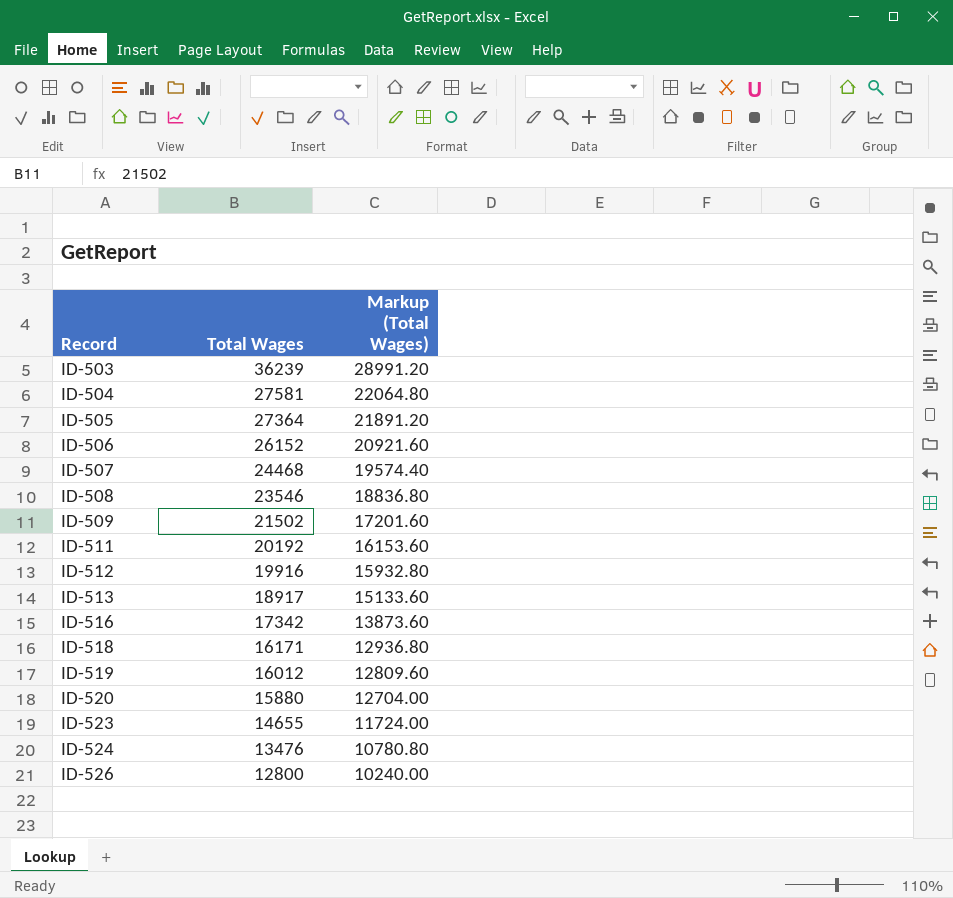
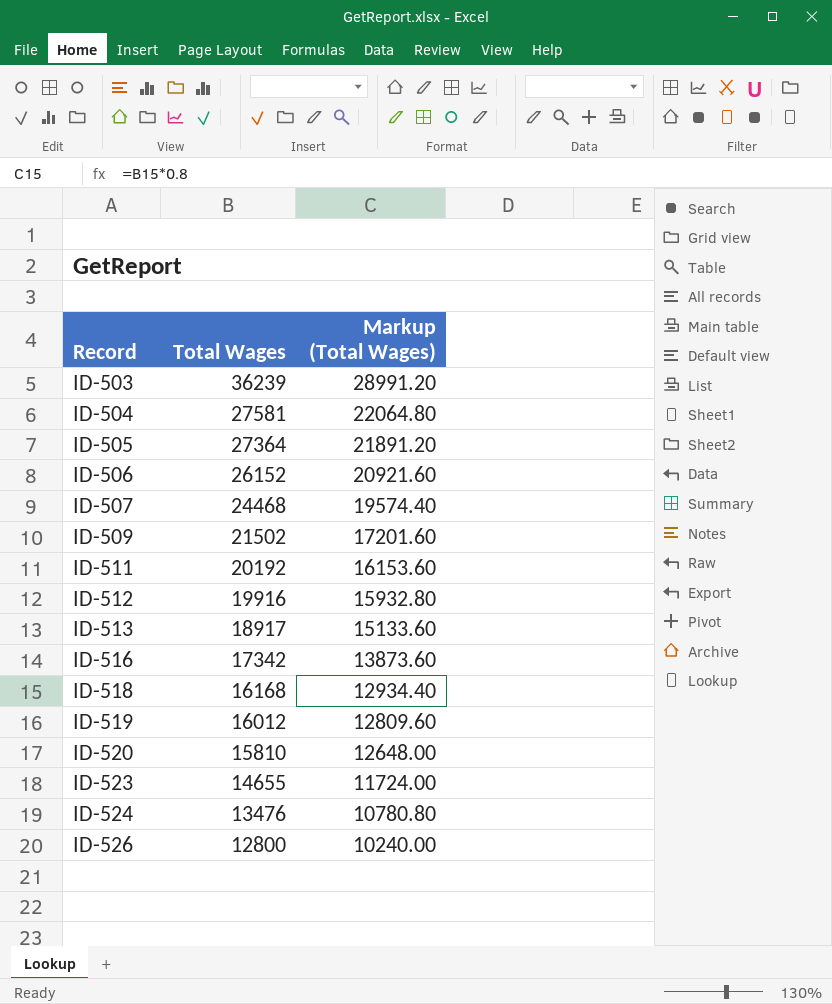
row ID-508: 23546 | 18836.80 -> none
ID-518 | Total Wages: 16171 -> 16168
ID-518 | Markup (Total Wages): 12936.80 -> 12934.40
ID-520 | Total Wages: 15880 -> 15810
ID-520 | Markup (Total Wages): 12704.00 -> 12648.00

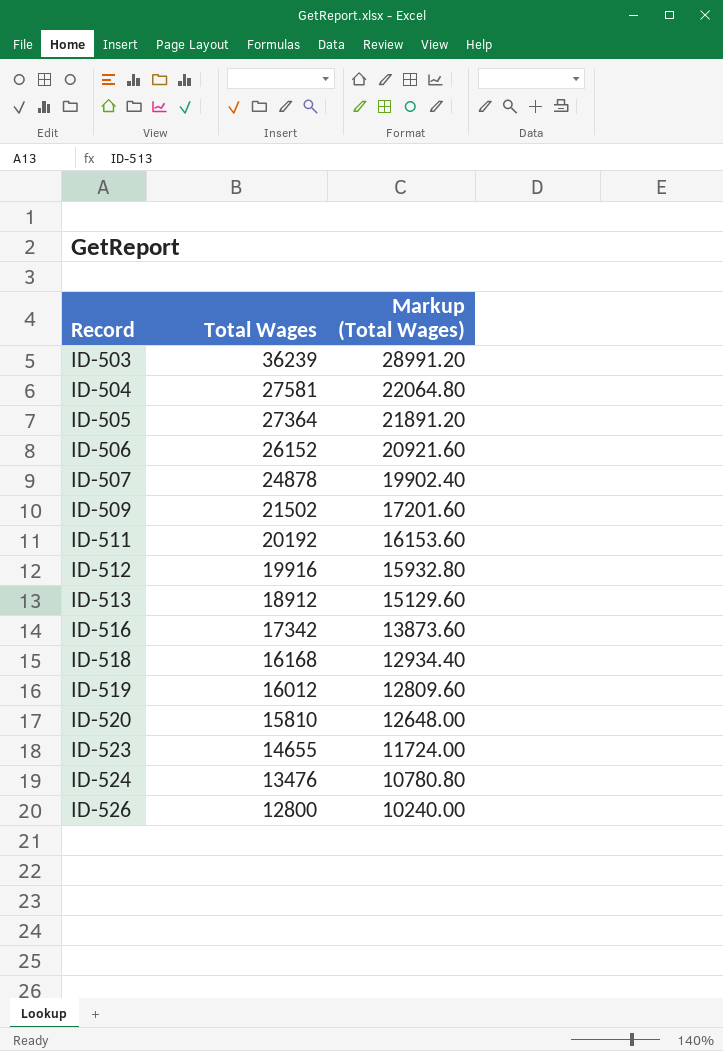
ID-507 | Total Wages: 24468 -> 24878
ID-507 | Markup (Total Wages): 19574.40 -> 19902.40
ID-513 | Total Wages: 18917 -> 18912
ID-513 | Markup (Total Wages): 15133.60 -> 15129.60

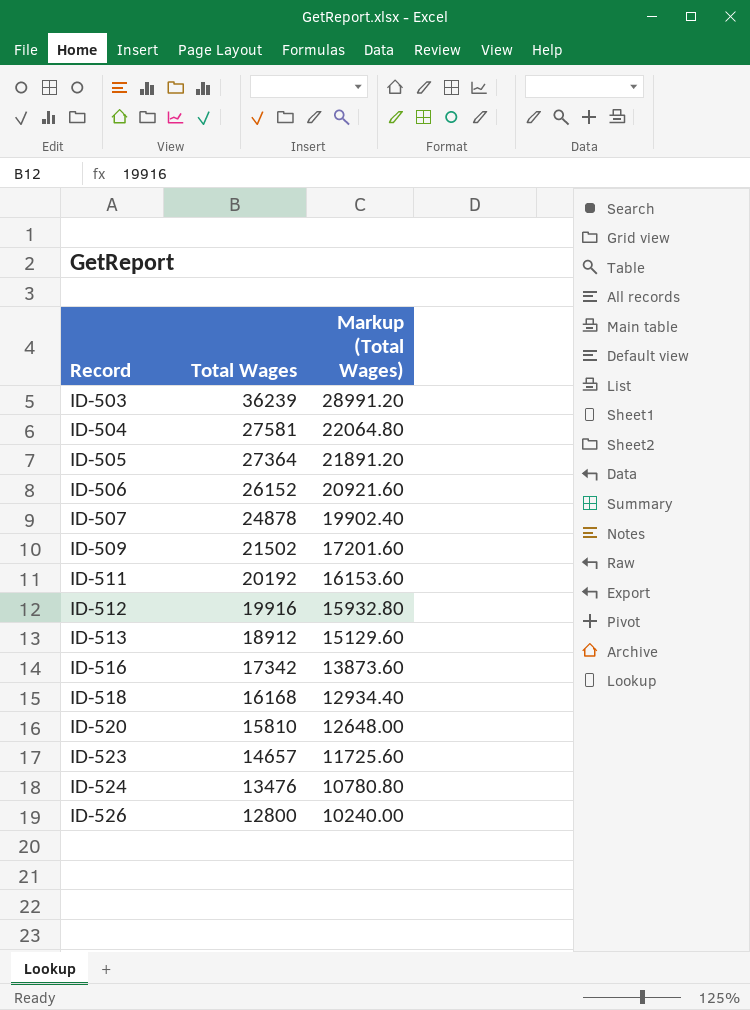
row ID-519: 16012 | 12809.60 -> none
ID-523 | Total Wages: 14655 -> 14657
ID-523 | Markup (Total Wages): 11724.00 -> 11725.60

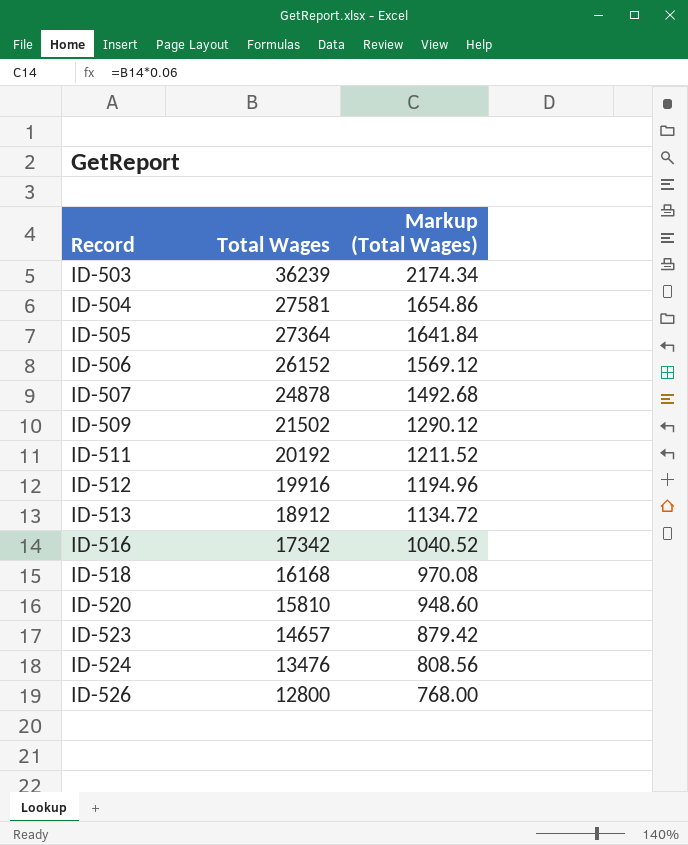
column Markup (Total Wages) | formula: [Total Wages] * 0.8 -> [Total Wages] * 0.06

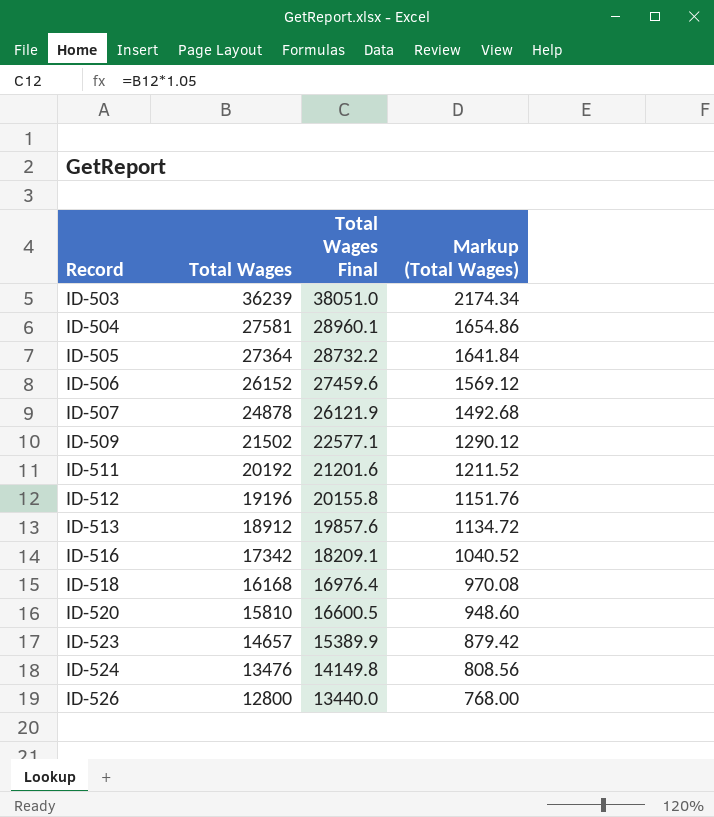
column Total Wages Final | formula: none -> [Total Wages] * 1.05
ID-512 | Total Wages: 19916 -> 19196
ID-512 | Markup (Total Wages): 1194.96 -> 1151.76

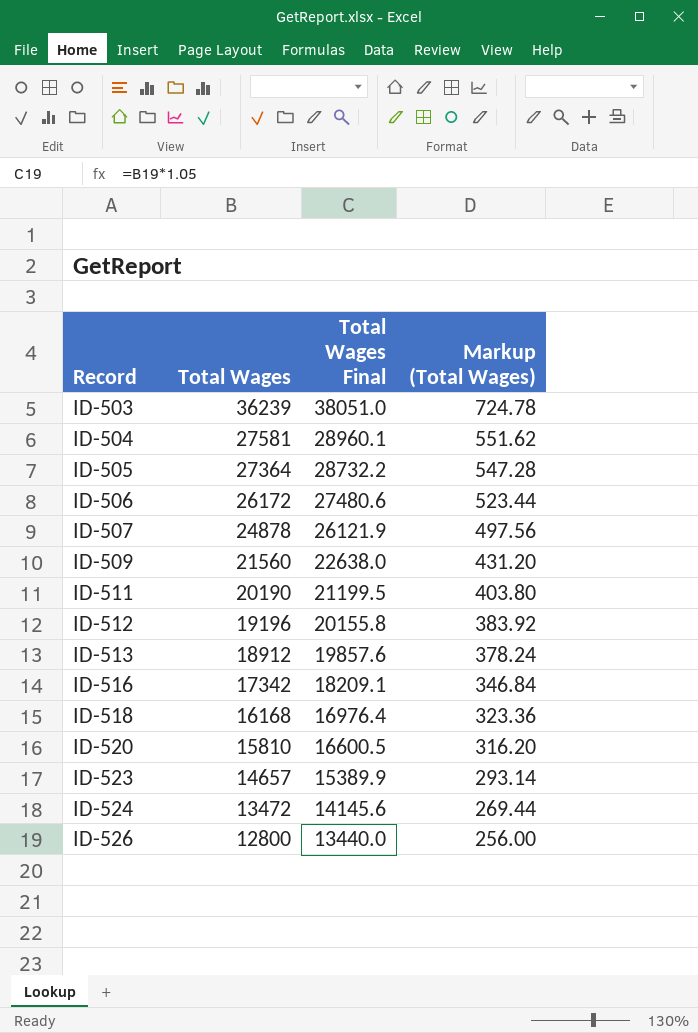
column Markup (Total Wages) | formula: [Total Wages] * 0.06 -> [Total Wages] * 0.02
ID-506 | Total Wages: 26152 -> 26172
ID-506 | Total Wages Final: 27459.6 -> 27480.6
ID-509 | Total Wages: 21502 -> 21560
ID-509 | Total Wages Final: 22577.1 -> 22638.0
ID-511 | Total Wages: 20192 -> 20190
ID-511 | Total Wages Final: 21201.6 -> 21199.5
ID-524 | Total Wages: 13476 -> 13472
ID-524 | Total Wages Final: 14149.8 -> 14145.6

